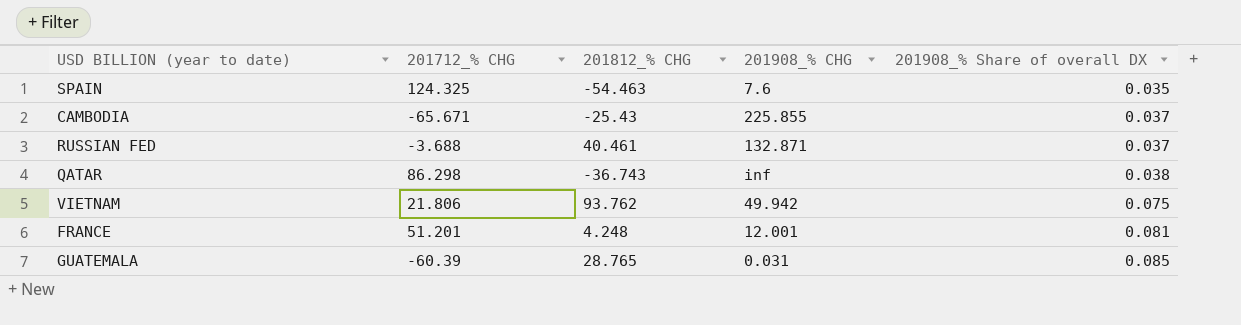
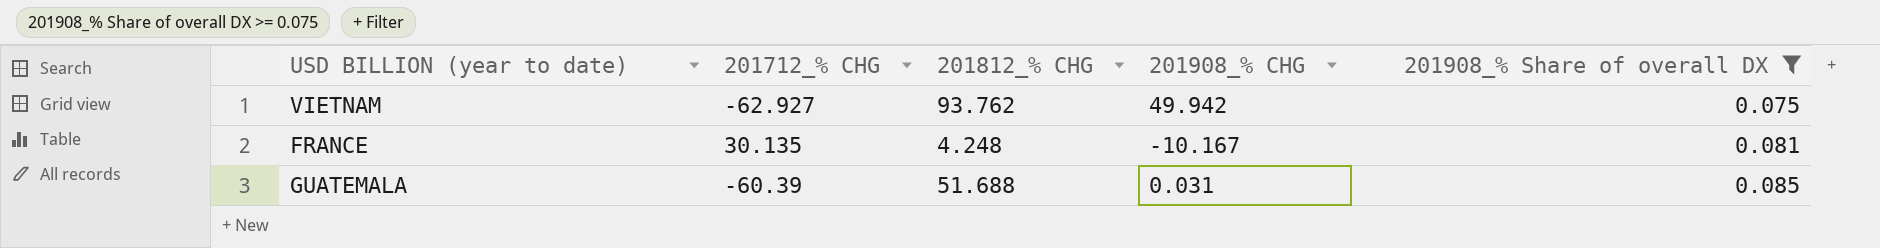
filter: none -> 201908_% Share of overall DX >= 0.075
VIETNAM | 201712_% CHG: 21.806 -> -62.927
FRANCE | 201712_% CHG: 51.201 -> 30.135
FRANCE | 201908_% CHG: 12.001 -> -10.167
GUATEMALA | 201812_% CHG: 28.765 -> 51.688

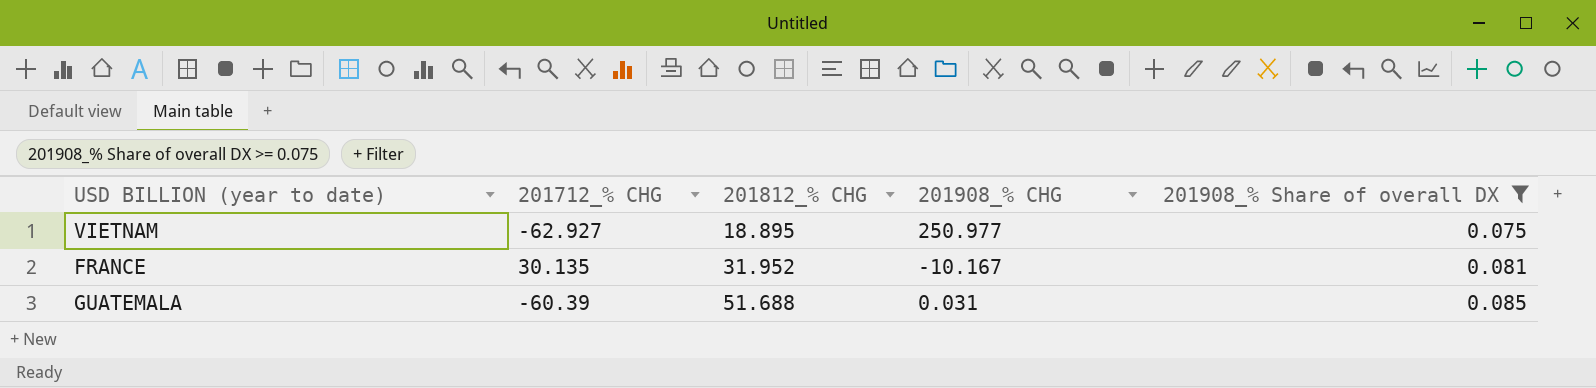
VIETNAM | 201812_% CHG: 93.762 -> 18.895
VIETNAM | 201908_% CHG: 49.942 -> 250.977
FRANCE | 201812_% CHG: 4.248 -> 31.952

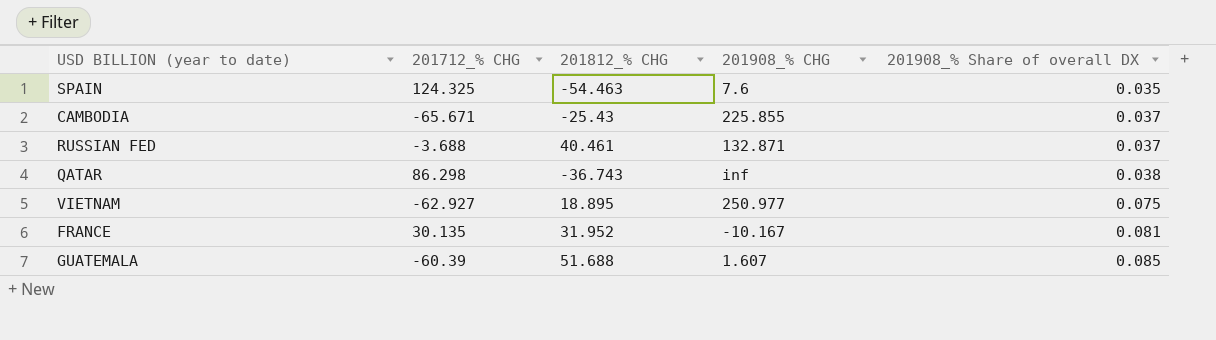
filter: 201908_% Share of overall DX >= 0.075 -> none
GUATEMALA | 201908_% CHG: 0.031 -> 1.607

